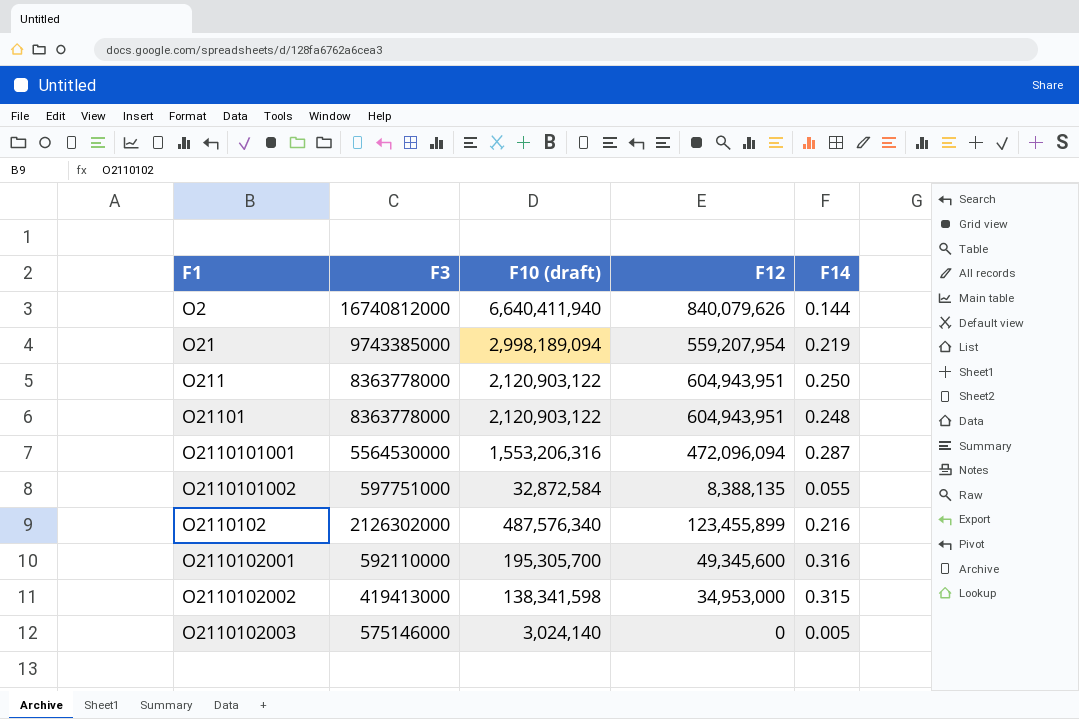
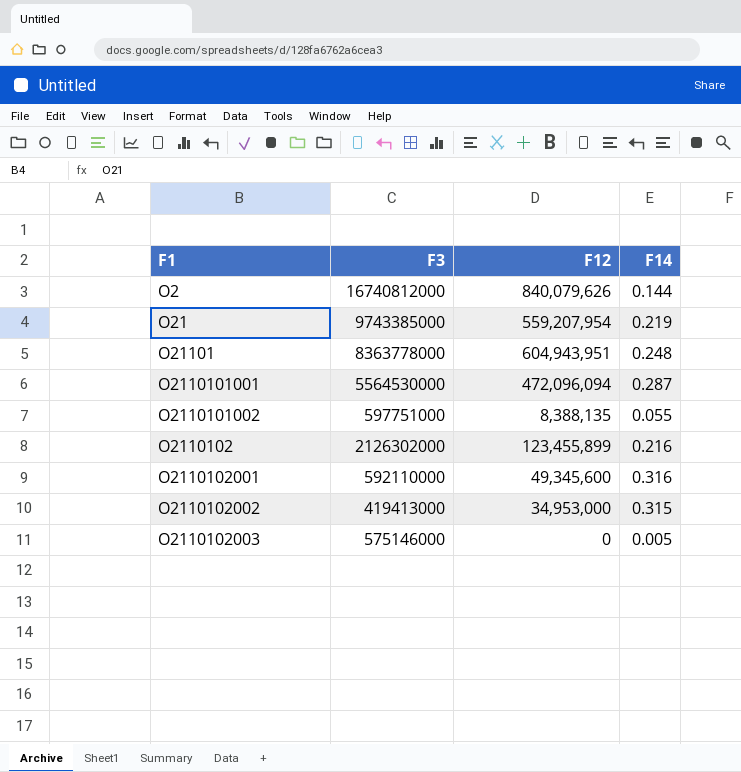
column F10 (draft) | position: 3 -> none
row O211: 8363778000 | 2,120,903,122 | 604,943,951 | 0.250 -> none

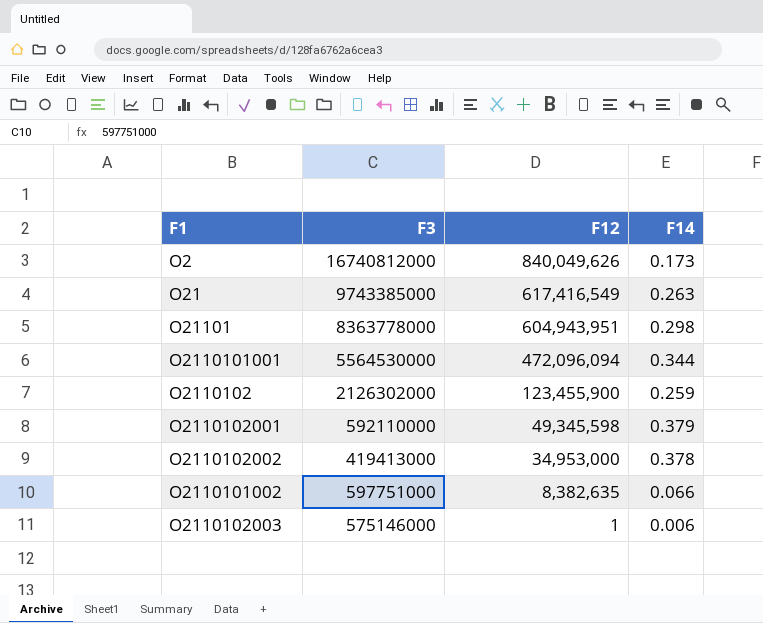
row order: none -> F12 descending
O2 | F12: 840,079,626 -> 840,049,626
O2 | F14: 0.144 -> 0.173
O21 | F12: 559,207,954 -> 617,416,549
O21 | F14: 0.219 -> 0.263
O21101 | F14: 0.248 -> 0.298
O2110101001 | F14: 0.287 -> 0.344
O2110102 | F12: 123,455,899 -> 123,455,900
O2110102 | F14: 0.216 -> 0.259
O2110102001 | F12: 49,345,600 -> 49,345,598
O2110102001 | F14: 0.316 -> 0.379
O2110102002 | F14: 0.315 -> 0.378
O2110101002 | F12: 8,388,135 -> 8,382,635
O2110101002 | F14: 0.055 -> 0.066
O2110102003 | F12: 0 -> 1
O2110102003 | F14: 0.005 -> 0.006

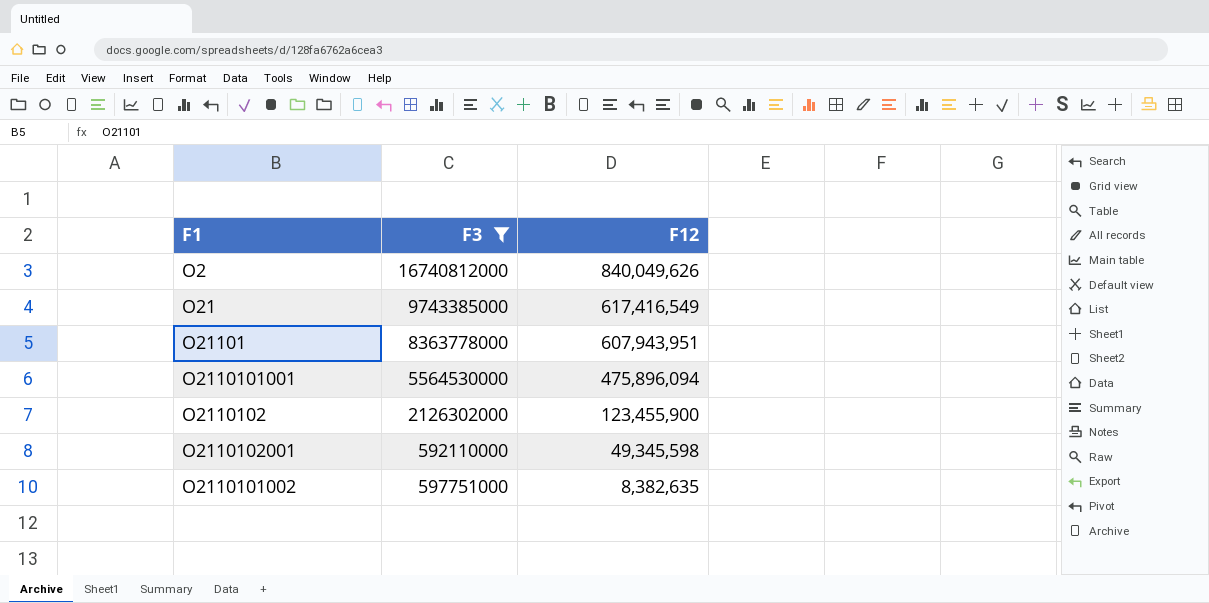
filter: none -> F3 >= 592110000
column F14 | position: 4 -> none
O21101 | F12: 604,943,951 -> 607,943,951
O2110101001 | F12: 472,096,094 -> 475,896,094

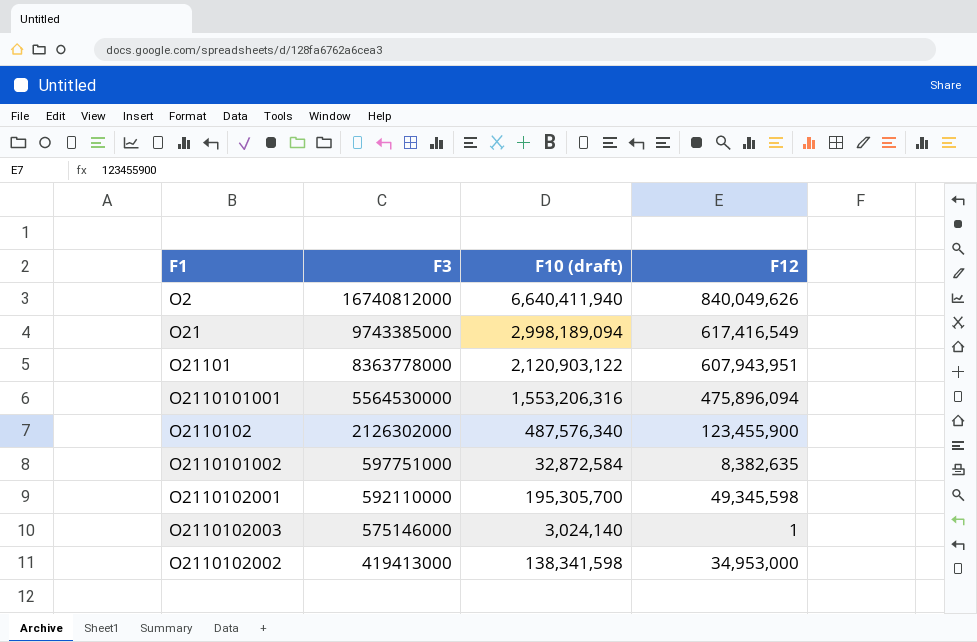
filter: F3 >= 592110000 -> none
row order: F12 descending -> F3 descending
column F10 (draft) | position: none -> 3

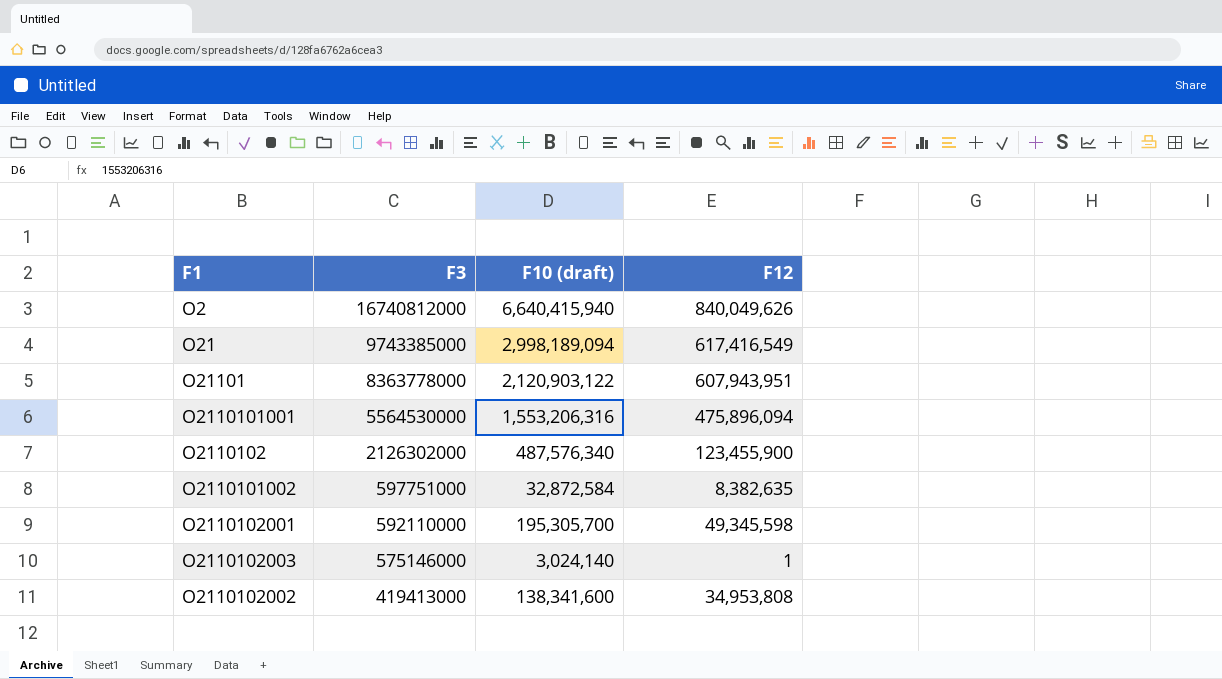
O2 | F10 (draft): 6,640,411,940 -> 6,640,415,940
O2110102002 | F10 (draft): 138,341,598 -> 138,341,600
O2110102002 | F12: 34,953,000 -> 34,953,808

